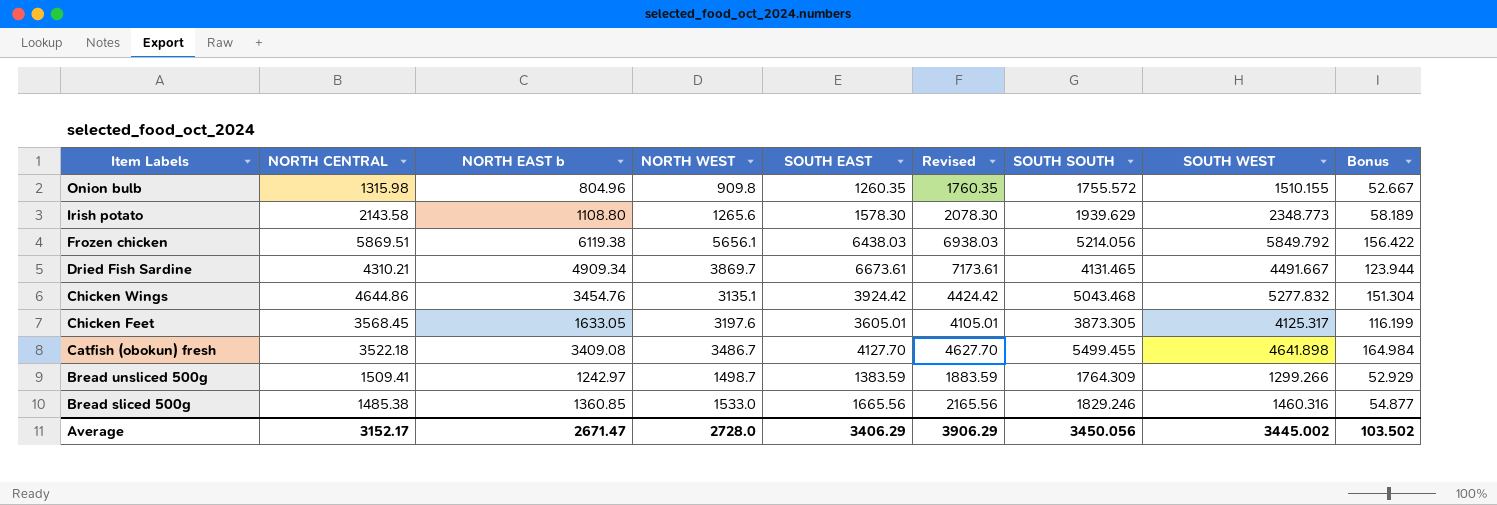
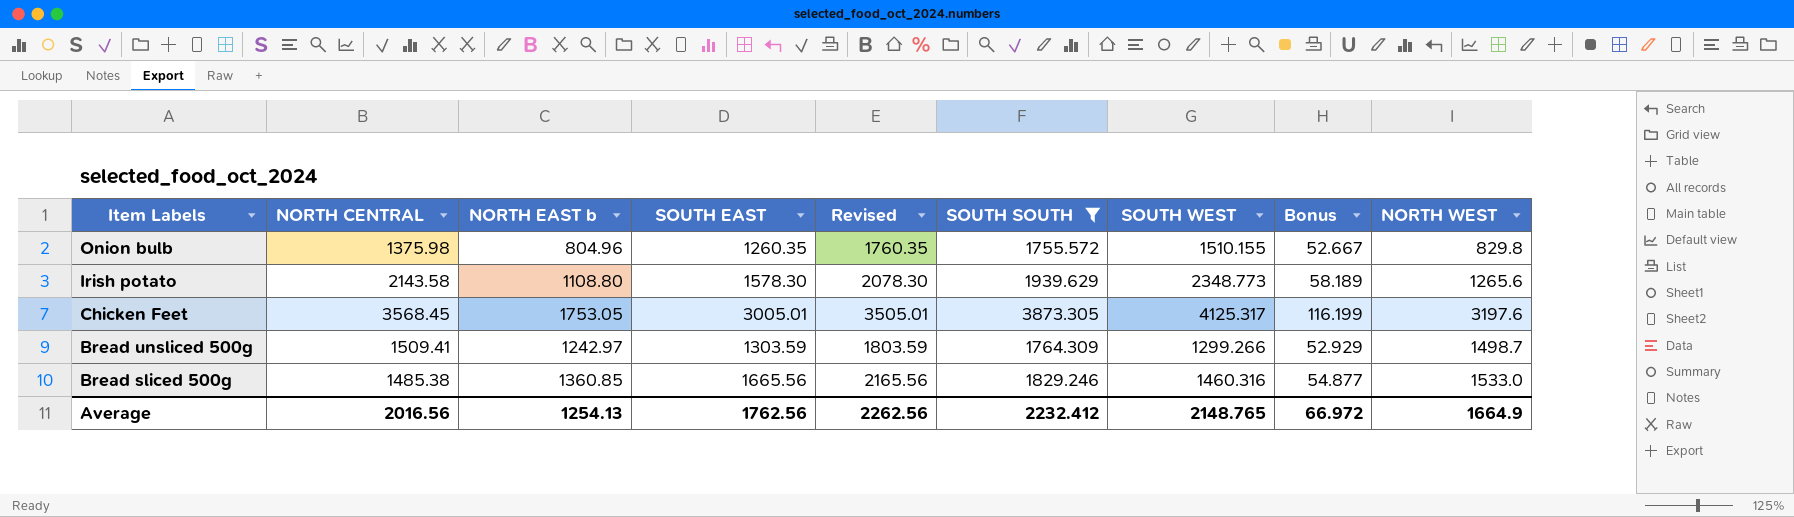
filter: none -> SOUTH SOUTH <= 3873.305
column NORTH WEST | position: 4 -> 9
Onion bulb | NORTH CENTRAL: 1315.98 -> 1375.98
Onion bulb | NORTH WEST: 909.8 -> 829.8
Chicken Feet | NORTH EAST b: 1633.05 -> 1753.05
Chicken Feet | SOUTH EAST: 3605.01 -> 3005.01
Chicken Feet | Revised: 4105.01 -> 3505.01
Bread unsliced 500g | SOUTH EAST: 1383.59 -> 1303.59
Bread unsliced 500g | Revised: 1883.59 -> 1803.59
Average | NORTH CENTRAL: 3152.17 -> 2016.56
Average | NORTH EAST b: 2671.47 -> 1254.13
Average | SOUTH EAST: 3406.29 -> 1762.56
Average | Revised: 3906.29 -> 2262.56
Average | SOUTH SOUTH: 3450.056 -> 2232.412
Average | SOUTH WEST: 3445.002 -> 2148.765
Average | Bonus: 103.502 -> 66.972
Average | NORTH WEST: 2728.0 -> 1664.9

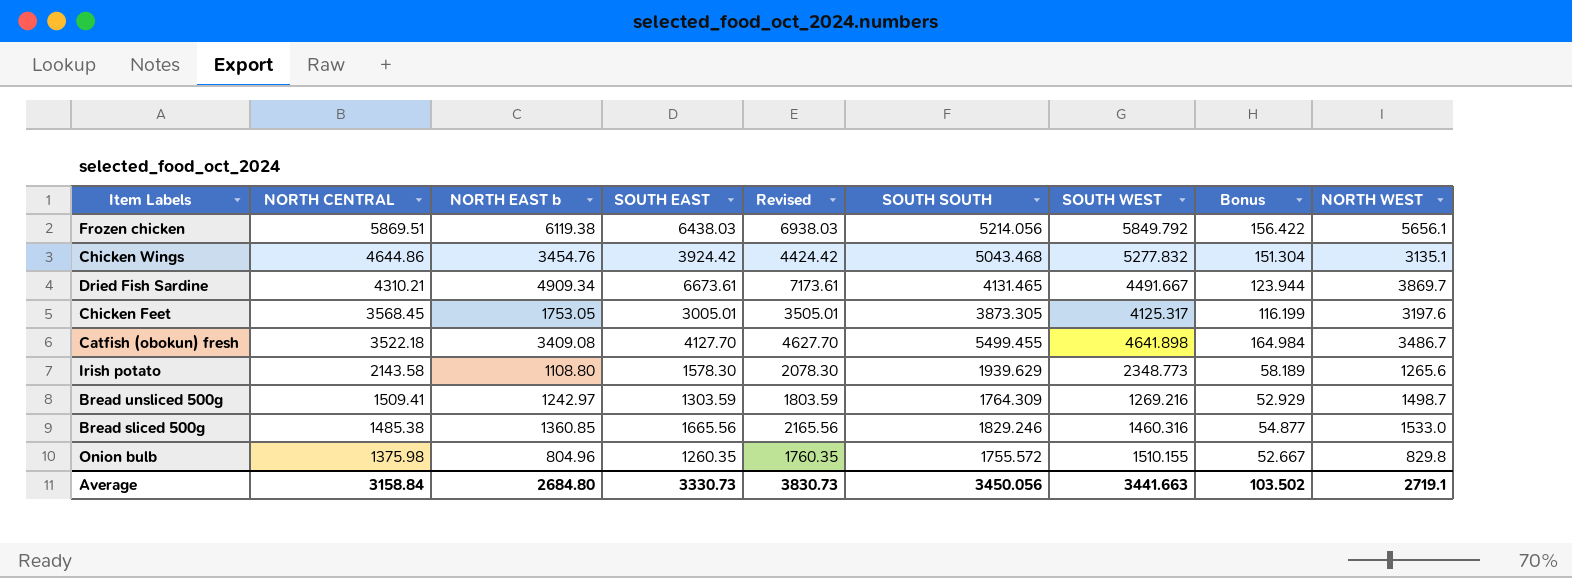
filter: SOUTH SOUTH <= 3873.305 -> none
row order: Item Labels descending -> NORTH CENTRAL descending
Bread unsliced 500g | SOUTH WEST: 1299.266 -> 1269.216
Average | NORTH CENTRAL: 2016.56 -> 3158.84
Average | NORTH EAST b: 1254.13 -> 2684.80
Average | SOUTH EAST: 1762.56 -> 3330.73
Average | Revised: 2262.56 -> 3830.73
Average | SOUTH SOUTH: 2232.412 -> 3450.056
Average | SOUTH WEST: 2148.765 -> 3441.663
Average | Bonus: 66.972 -> 103.502
Average | NORTH WEST: 1664.9 -> 2719.1

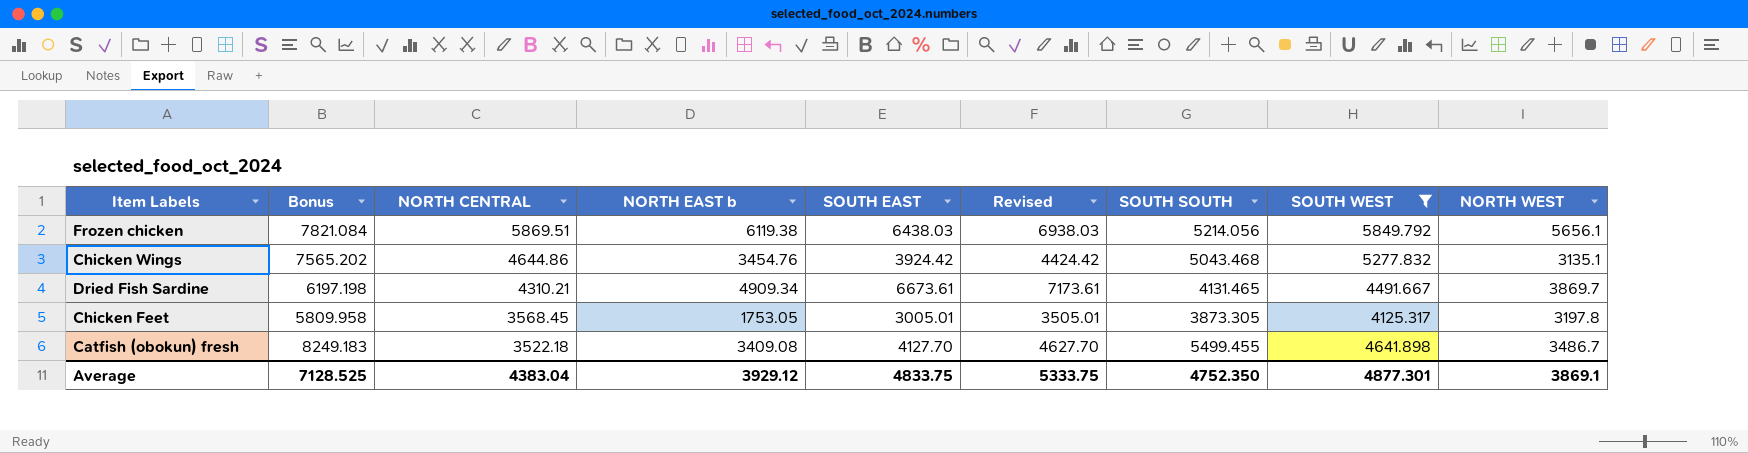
filter: none -> SOUTH WEST >= 4125.317
column Bonus | formula: [SOUTH SOUTH] * 0.03 -> [SOUTH SOUTH] * 1.5
column Bonus | position: 8 -> 2
Chicken Feet | NORTH WEST: 3197.6 -> 3197.8
Average | Bonus: 103.502 -> 7128.525
Average | NORTH CENTRAL: 3158.84 -> 4383.04
Average | NORTH EAST b: 2684.80 -> 3929.12
Average | SOUTH EAST: 3330.73 -> 4833.75
Average | Revised: 3830.73 -> 5333.75
Average | SOUTH SOUTH: 3450.056 -> 4752.350
Average | SOUTH WEST: 3441.663 -> 4877.301
Average | NORTH WEST: 2719.1 -> 3869.1

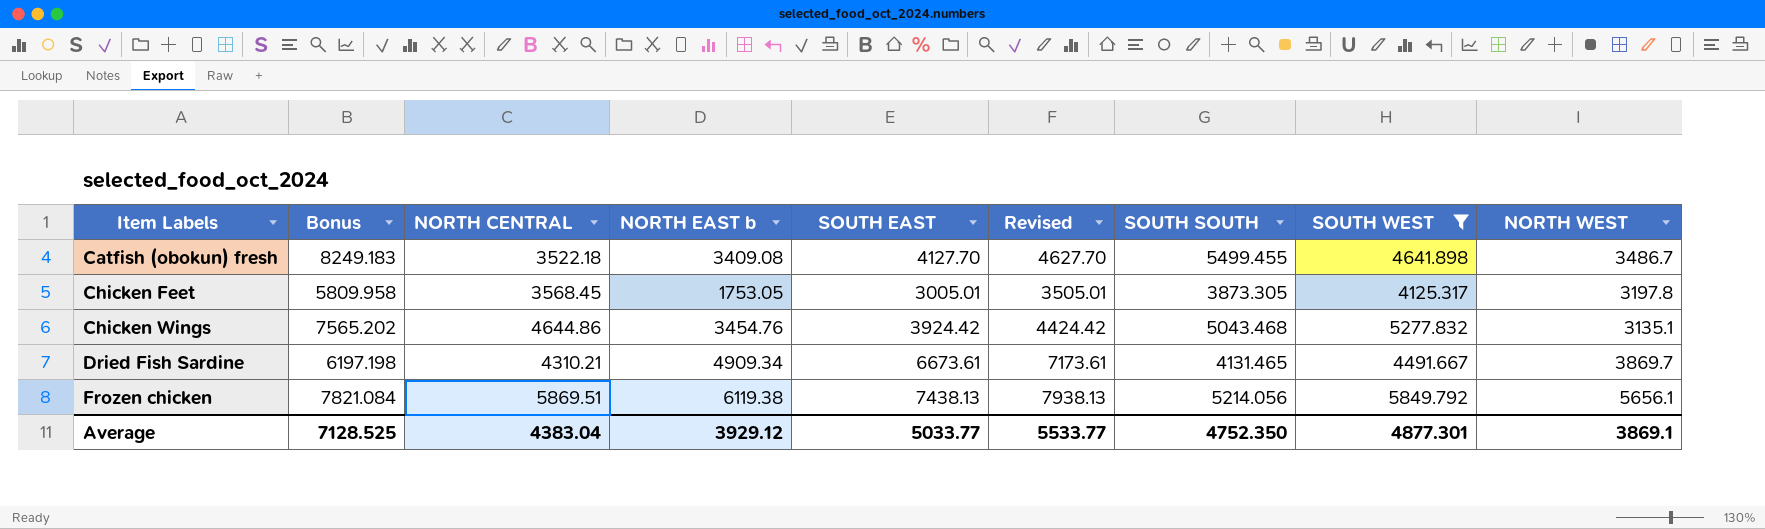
row order: NORTH CENTRAL descending -> Item Labels ascending
Frozen chicken | SOUTH EAST: 6438.03 -> 7438.13
Frozen chicken | Revised: 6938.03 -> 7938.13
Average | SOUTH EAST: 4833.75 -> 5033.77
Average | Revised: 5333.75 -> 5533.77

